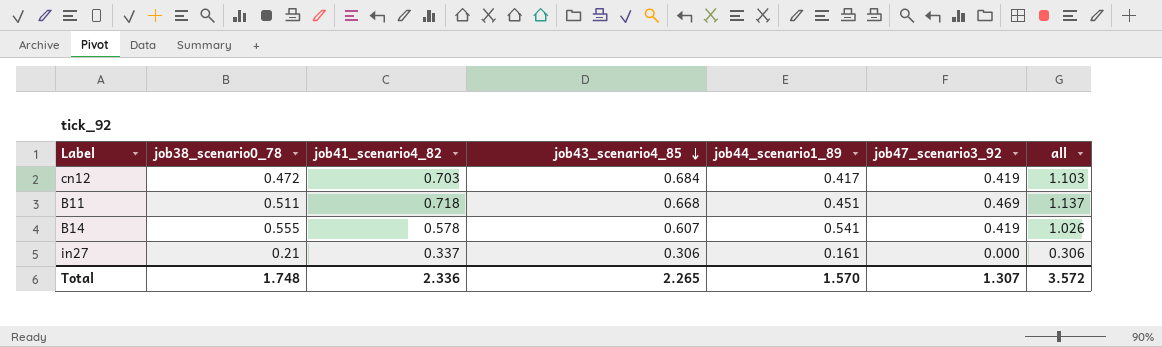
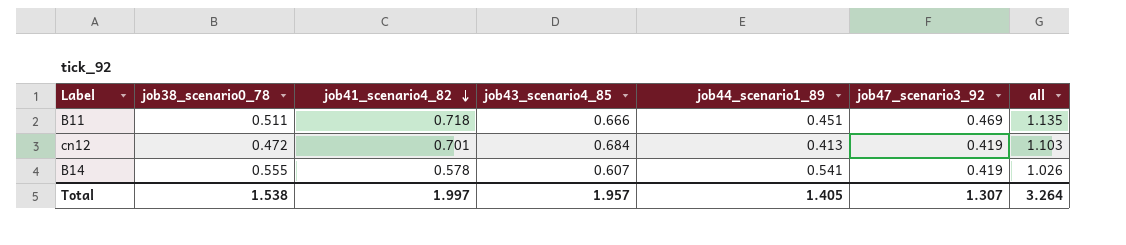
row order: job43_scenario4_85 descending -> job41_scenario4_82 descending
row in27: 0.21 | 0.337 | 0.306 | 0.161 | 0.000 | 0.306 -> none
B11 | job43_scenario4_85: 0.668 -> 0.666
B11 | all: 1.137 -> 1.135
cn12 | job41_scenario4_82: 0.703 -> 0.701
cn12 | job44_scenario1_89: 0.417 -> 0.413
Total | job38_scenario0_78: 1.748 -> 1.538
Total | job41_scenario4_82: 2.336 -> 1.997
Total | job43_scenario4_85: 2.265 -> 1.957
Total | job44_scenario1_89: 1.570 -> 1.405
Total | all: 3.572 -> 3.264

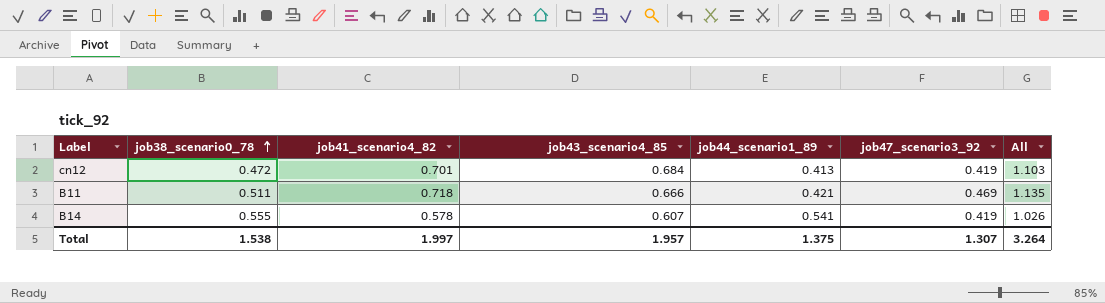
row order: job41_scenario4_82 descending -> job38_scenario0_78 ascending
column name: all -> All
B11 | job44_scenario1_89: 0.451 -> 0.421
Total | job44_scenario1_89: 1.405 -> 1.375

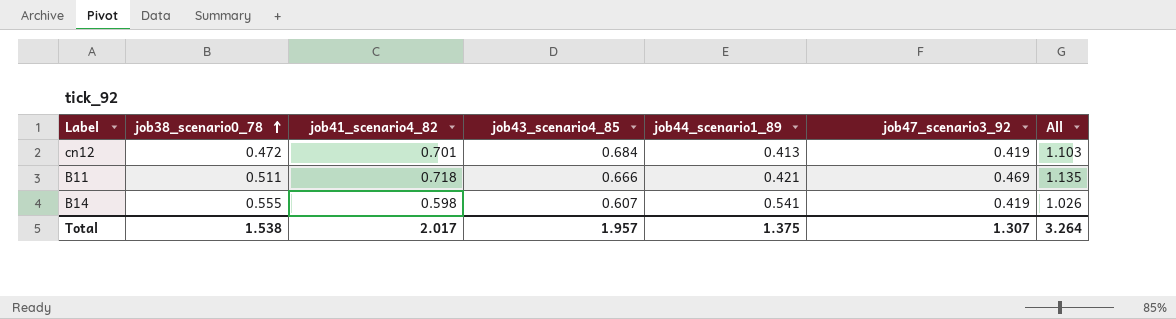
B14 | job41_scenario4_82: 0.578 -> 0.598
Total | job41_scenario4_82: 1.997 -> 2.017

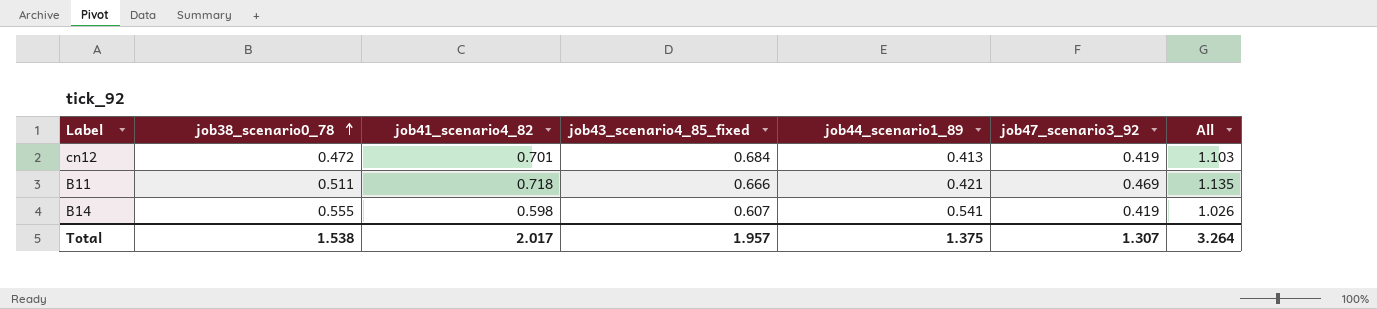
column name: job43_scenario4_85 -> job43_scenario4_85_fixed

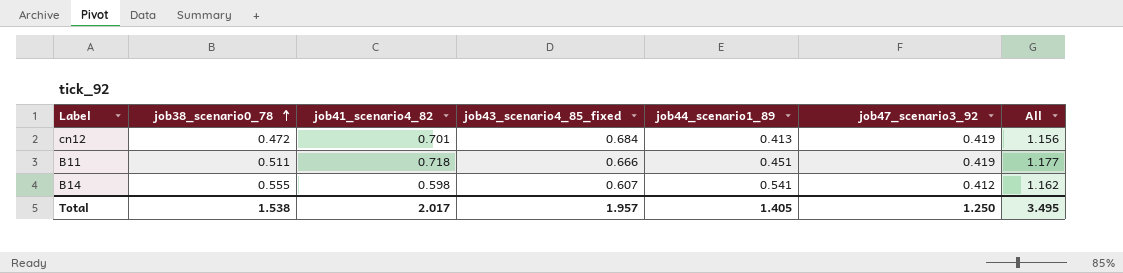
column All | formula: [job43_scenario4_85_fixed] + [job47_scenario3_92] -> [job38_scenario0_78] + [job43_scenario4_85_fixed]
B11 | job44_scenario1_89: 0.421 -> 0.451
B11 | job47_scenario3_92: 0.469 -> 0.419
B14 | job47_scenario3_92: 0.419 -> 0.412
Total | job44_scenario1_89: 1.375 -> 1.405
Total | job47_scenario3_92: 1.307 -> 1.250
Total | All: 3.264 -> 3.495

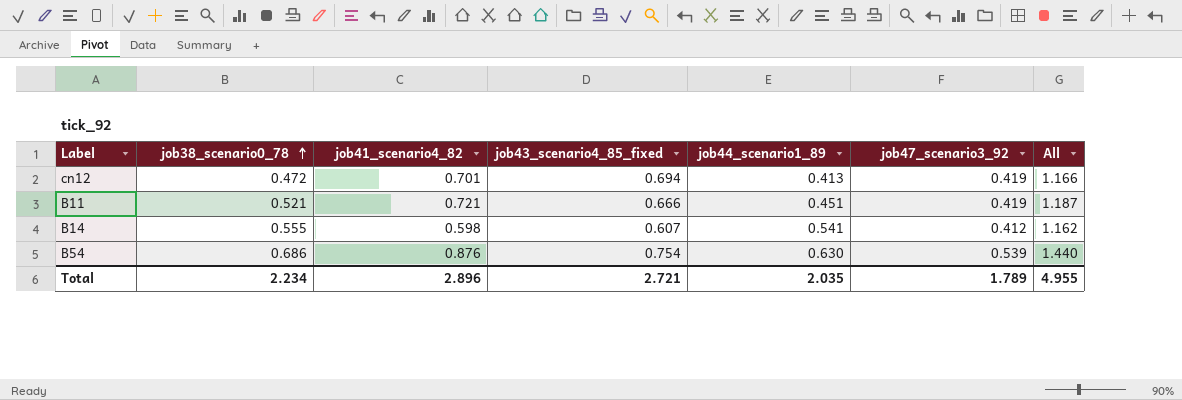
cn12 | job43_scenario4_85_fixed: 0.684 -> 0.694
cn12 | All: 1.156 -> 1.166
B11 | job38_scenario0_78: 0.511 -> 0.521
B11 | job41_scenario4_82: 0.718 -> 0.721
B11 | All: 1.177 -> 1.187
row B54: none -> 0.686 | 0.876 | 0.754 | 0.630 | 0.539 | 1.440
Total | job38_scenario0_78: 1.538 -> 2.234
Total | job41_scenario4_82: 2.017 -> 2.896
Total | job43_scenario4_85_fixed: 1.957 -> 2.721
Total | job44_scenario1_89: 1.405 -> 2.035
Total | job47_scenario3_92: 1.250 -> 1.789
Total | All: 3.495 -> 4.955

